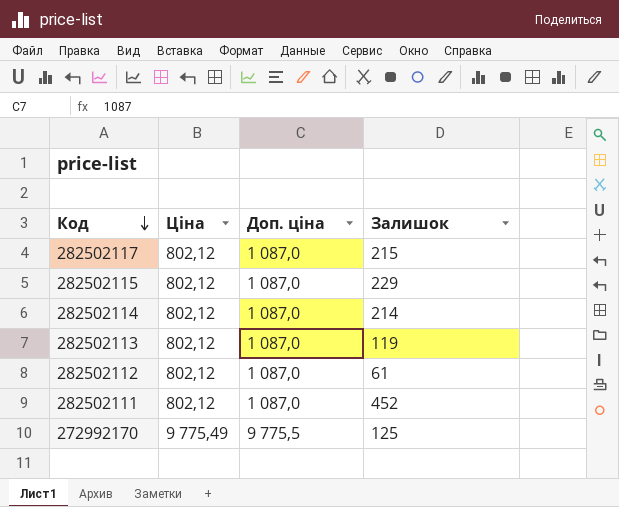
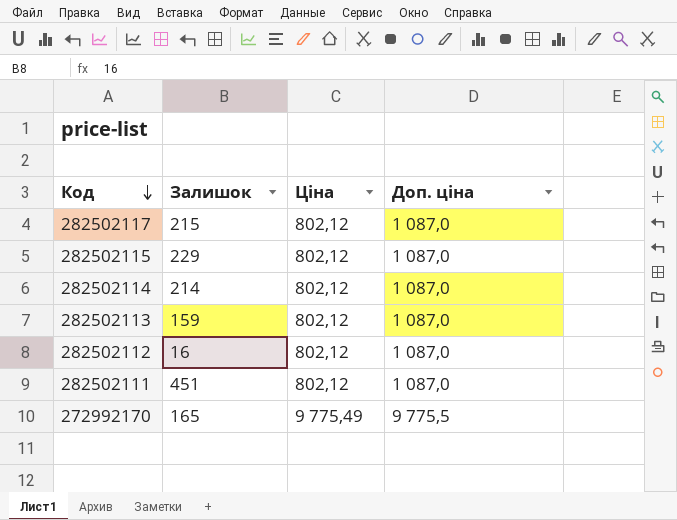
column Залишок | position: 4 -> 2
282502113 | Залишок: 119 -> 159
282502112 | Залишок: 61 -> 16
282502111 | Залишок: 452 -> 451
272992170 | Залишок: 125 -> 165

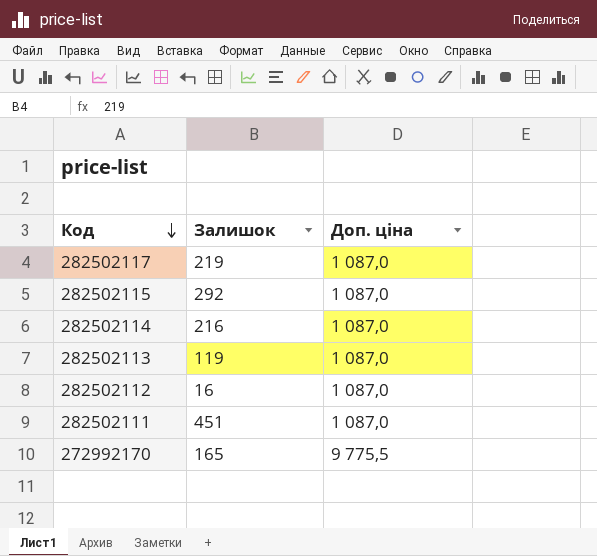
column Ціна | position: 3 -> none
282502117 | Залишок: 215 -> 219
282502115 | Залишок: 229 -> 292
282502114 | Залишок: 214 -> 216
282502113 | Залишок: 159 -> 119

